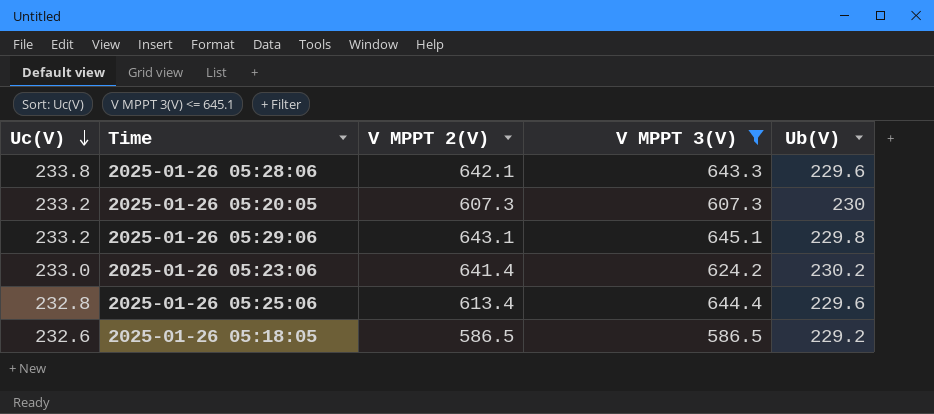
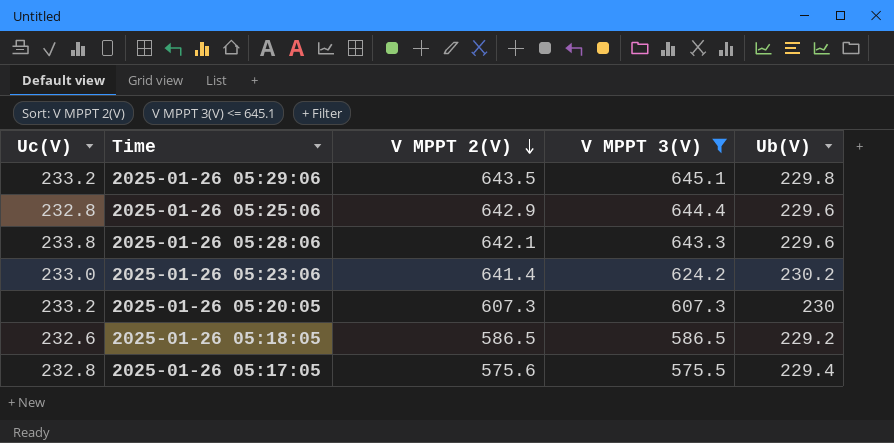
row order: Uc(V) descending -> V MPPT 2(V) descending
2025-01-26 05:29:06 | V MPPT 2(V): 643.1 -> 643.5
2025-01-26 05:25:06 | V MPPT 2(V): 613.4 -> 642.9
row 2025-01-26 05:17:05: none -> 232.8 | 575.6 | 575.5 | 229.4

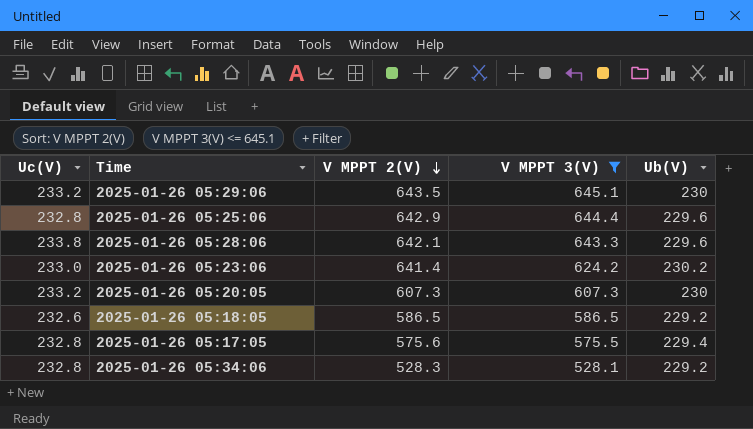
2025-01-26 05:29:06 | Ub(V): 229.8 -> 230
row 2025-01-26 05:34:06: none -> 232.8 | 528.3 | 528.1 | 229.2

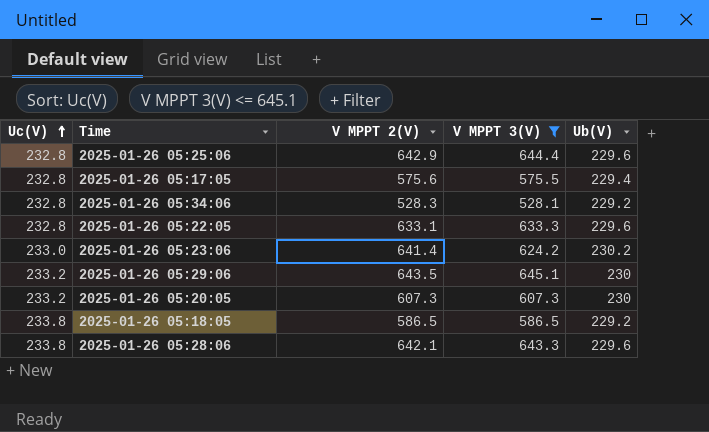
row order: V MPPT 2(V) descending -> Uc(V) ascending
row 2025-01-26 05:22:05: none -> 232.8 | 633.1 | 633.3 | 229.6
2025-01-26 05:18:05 | Uc(V): 232.6 -> 233.8

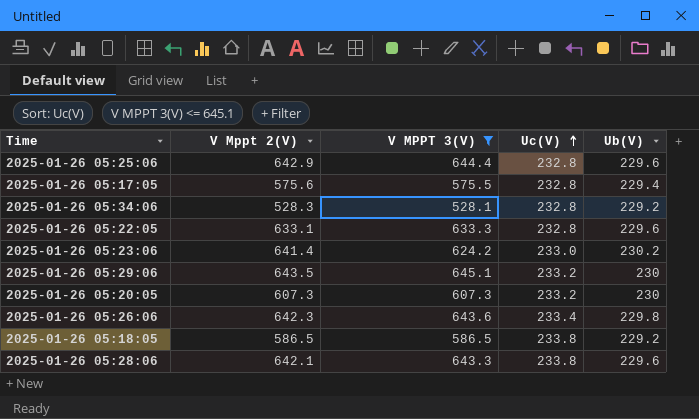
column name: V MPPT 2(V) -> V Mppt 2(V)
column Uc(V) | position: 1 -> 4
row 2025-01-26 05:26:06: none -> 642.3 | 643.6 | 233.4 | 229.8

